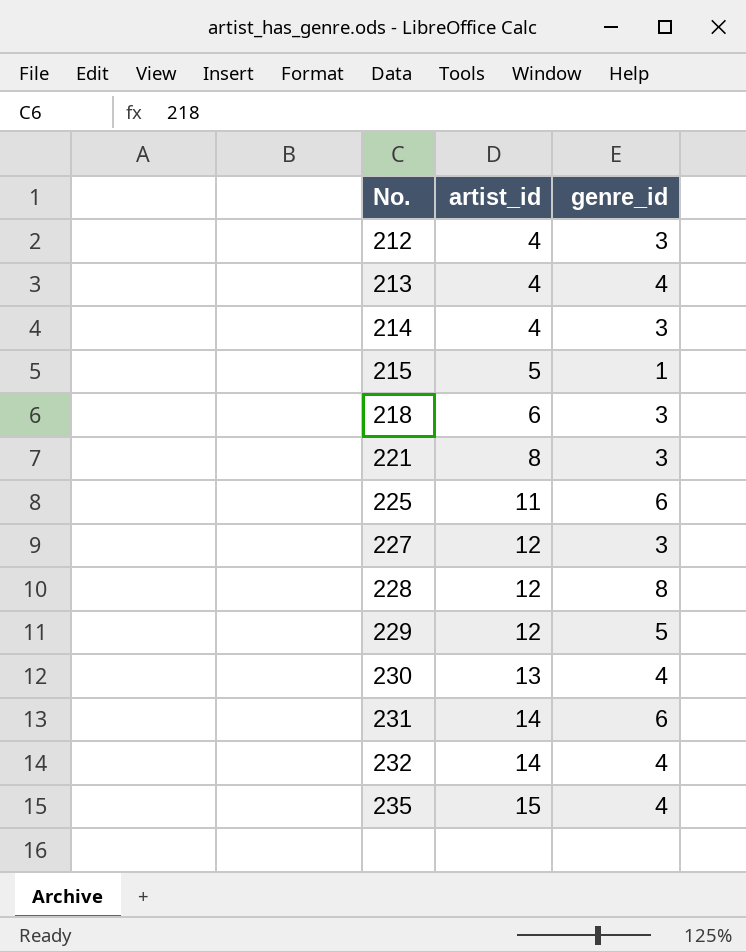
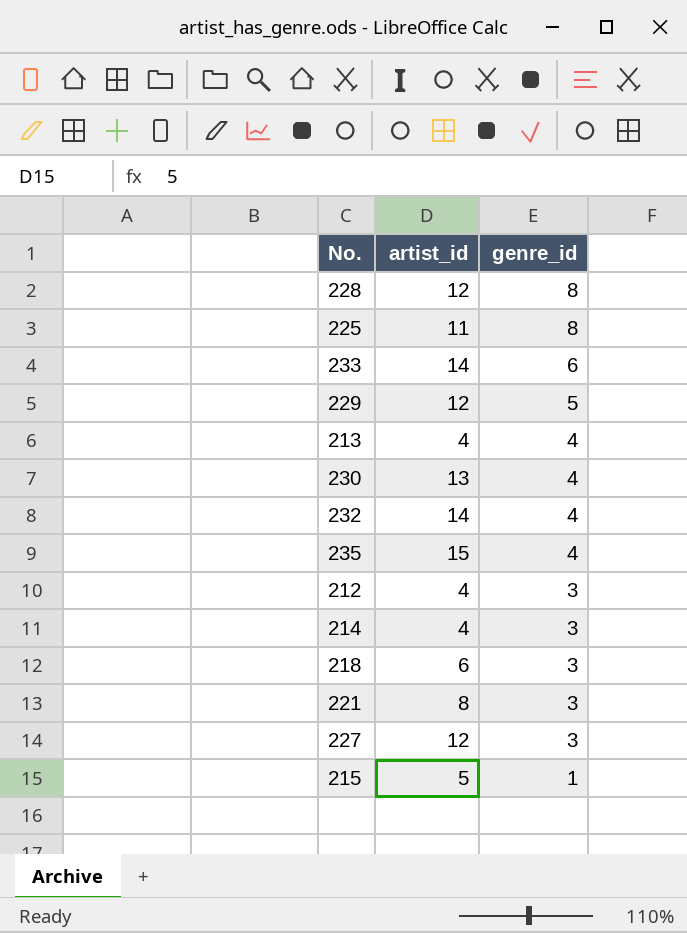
row order: No. ascending -> genre_id descending
row 231: 14 | 6 -> none
225 | genre_id: 6 -> 8
row 233: none -> 14 | 6

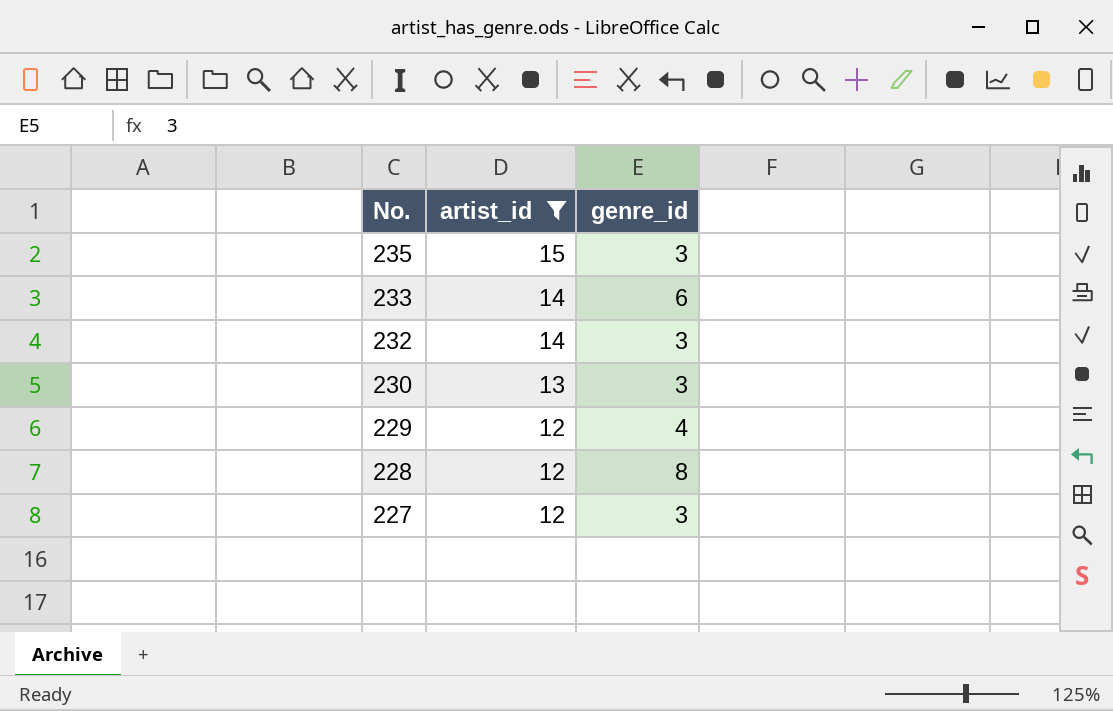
filter: none -> artist_id >= 12
row order: genre_id descending -> No. descending
235 | genre_id: 4 -> 3
232 | genre_id: 4 -> 3
230 | genre_id: 4 -> 3
229 | genre_id: 5 -> 4

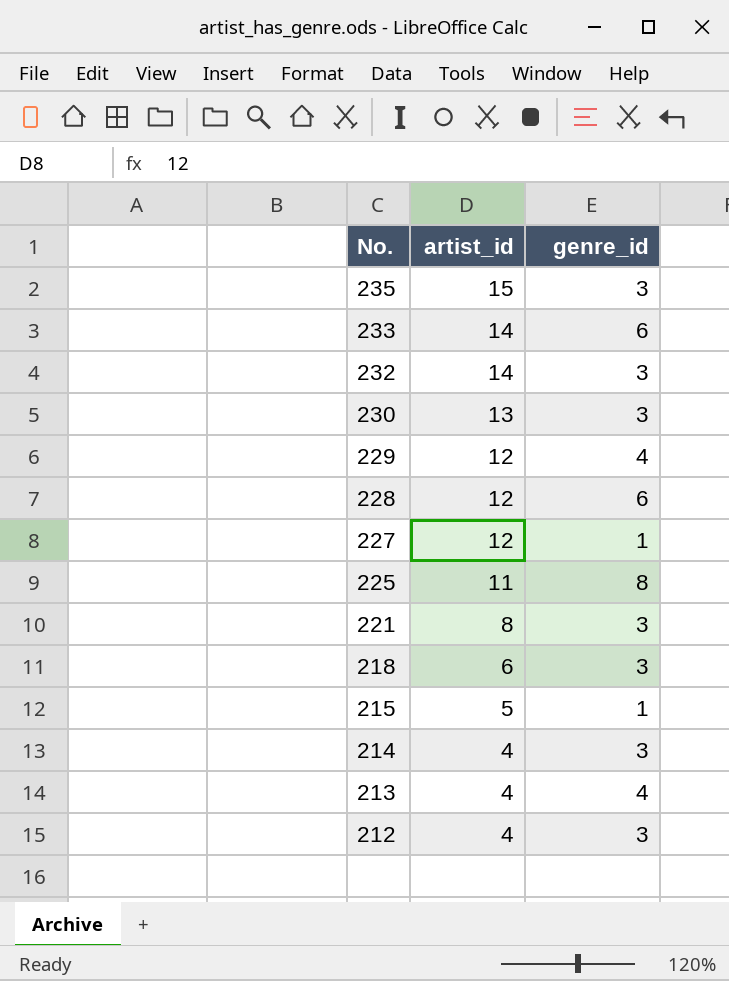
filter: artist_id >= 12 -> none
228 | genre_id: 8 -> 6
227 | genre_id: 3 -> 1

